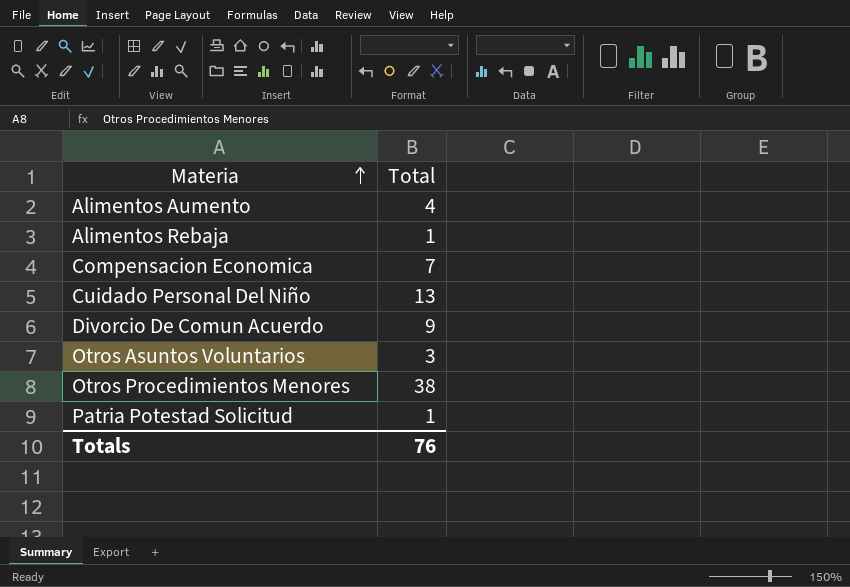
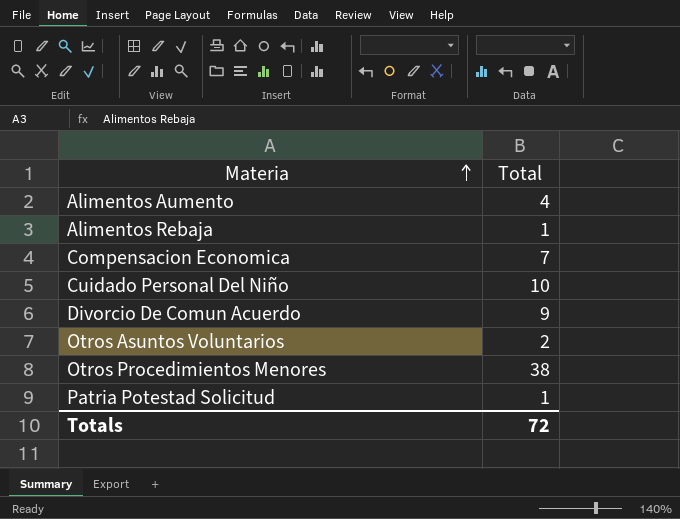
Cuidado Personal Del Niño | Total: 13 -> 10
Otros Asuntos Voluntarios | Total: 3 -> 2
Totals | Total: 76 -> 72

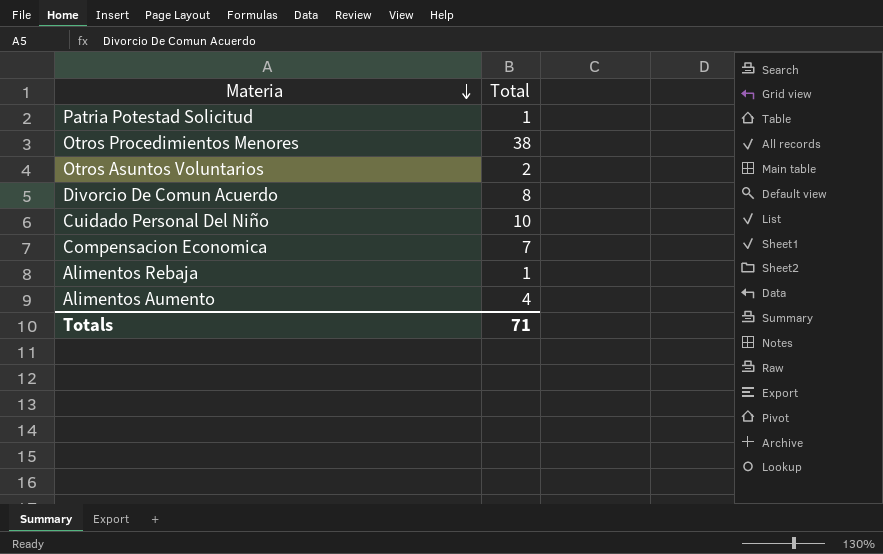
row order: Materia ascending -> Materia descending
Divorcio De Comun Acuerdo | Total: 9 -> 8
Totals | Total: 72 -> 71

